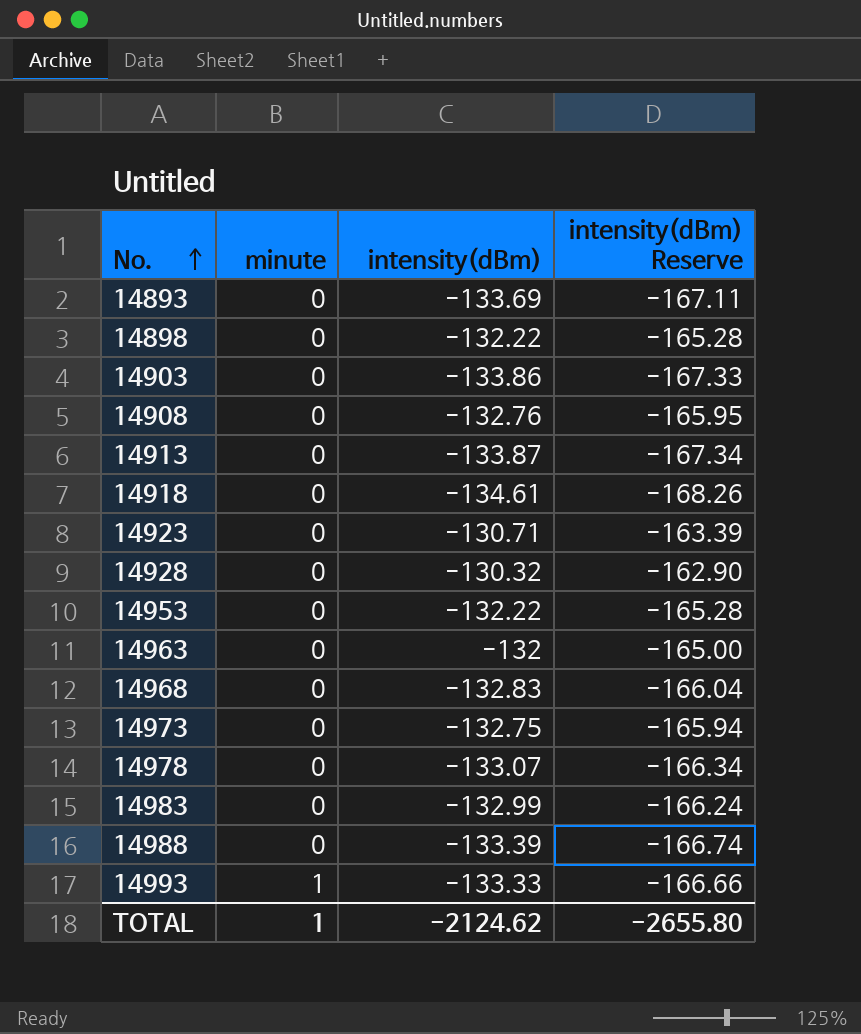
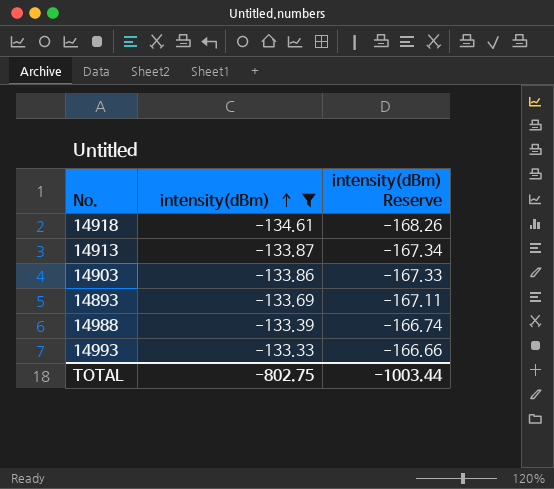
filter: none -> intensity(dBm) <= -133.33
row order: No. ascending -> intensity(dBm) ascending
column minute | position: 2 -> none
TOTAL | intensity(dBm): -2124.62 -> -802.75
TOTAL | intensity(dBm) Reserve: -2655.80 -> -1003.44

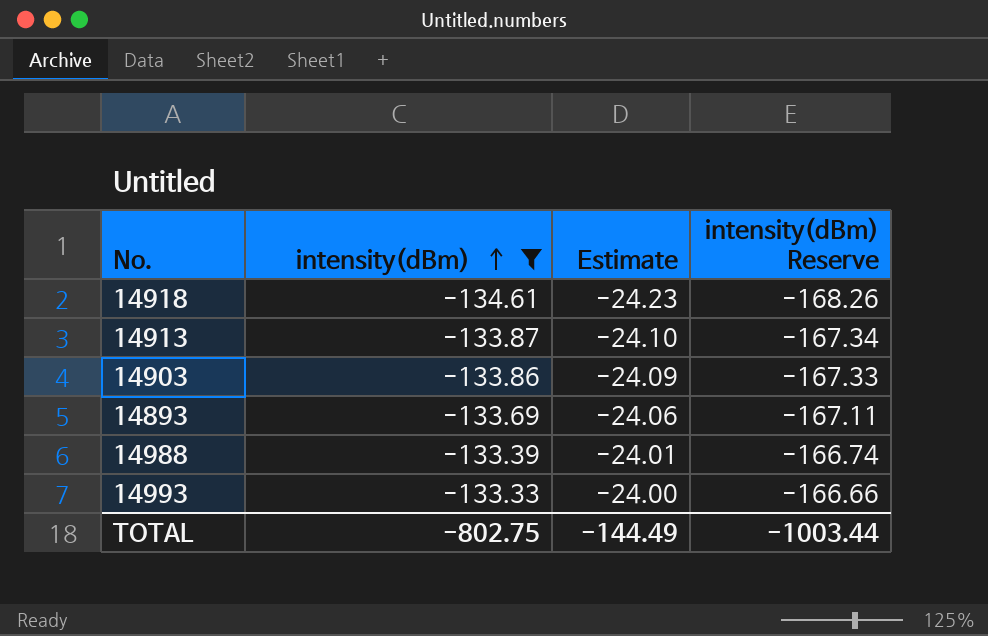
column Estimate | formula: none -> [intensity(dBm)] * 0.18

